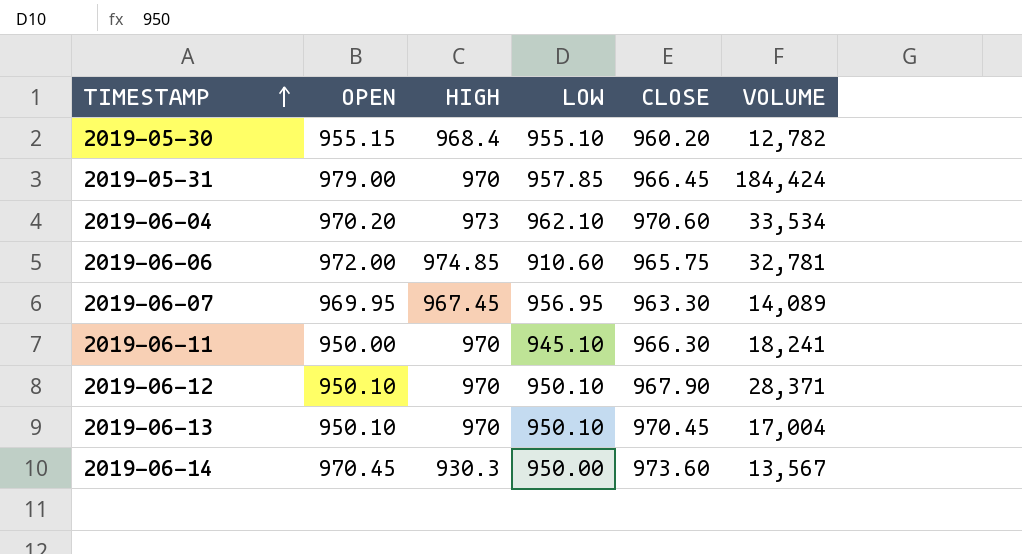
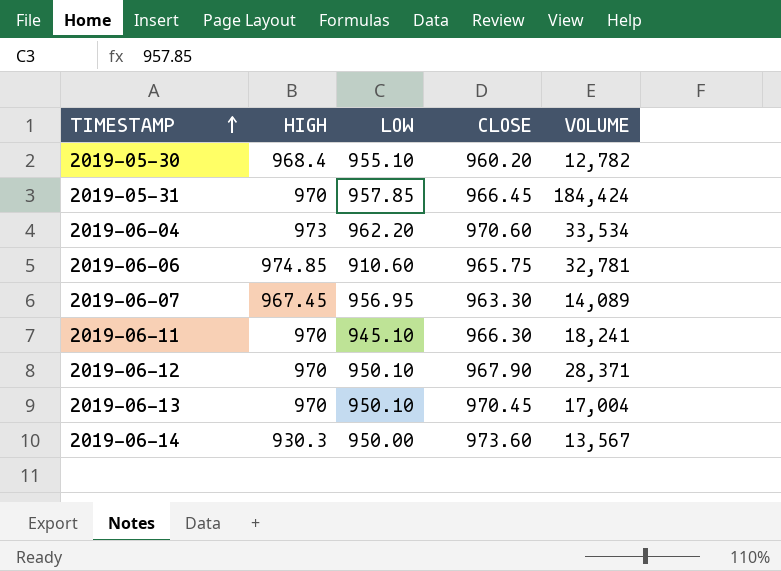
column OPEN | position: 2 -> none
2019-06-04 | LOW: 962.10 -> 962.20

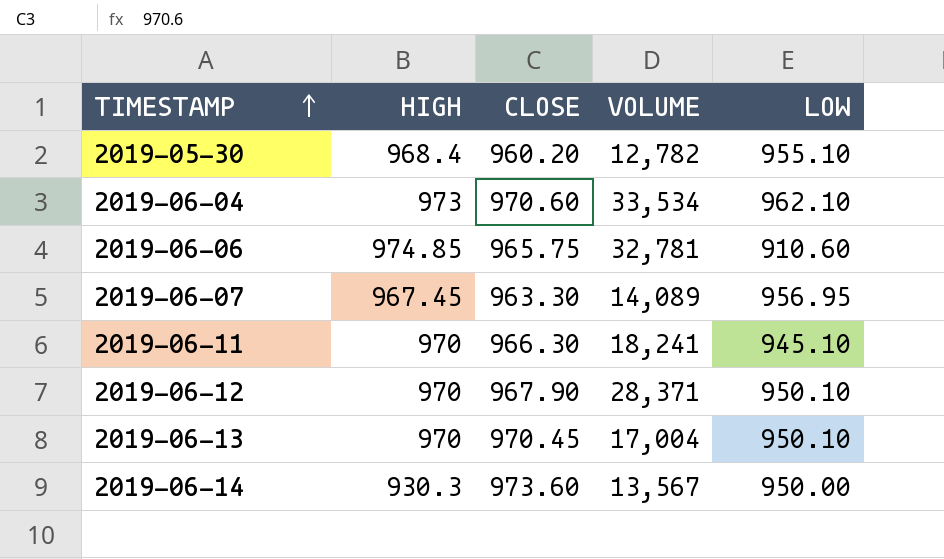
column LOW | position: 3 -> 5
row 2019-05-31: 970 | 957.85 | 966.45 | 184,424 -> none
2019-06-04 | LOW: 962.20 -> 962.10

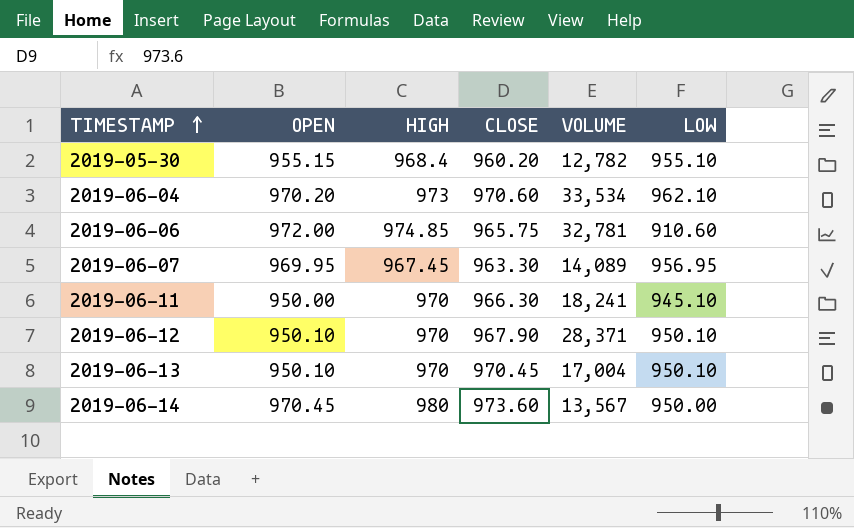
column OPEN | position: none -> 2
2019-06-14 | HIGH: 930.3 -> 980

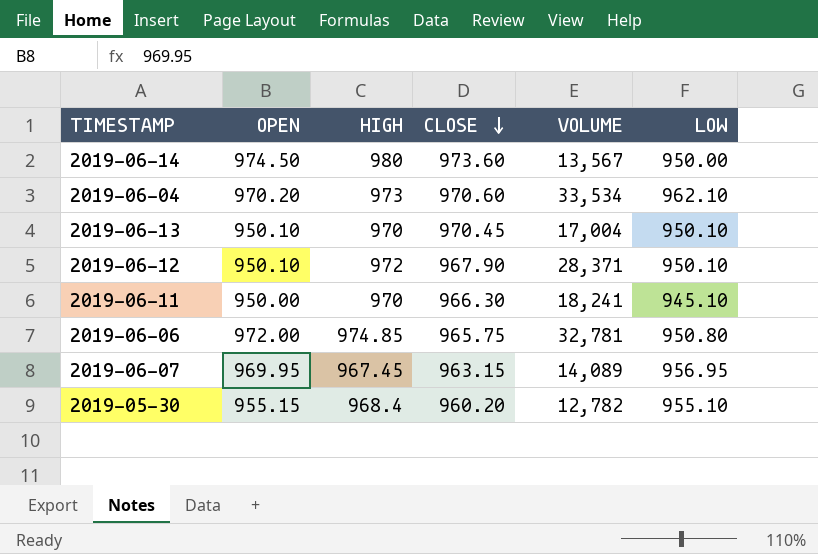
row order: TIMESTAMP ascending -> CLOSE descending
2019-06-14 | OPEN: 970.45 -> 974.50
2019-06-12 | HIGH: 970 -> 972
2019-06-06 | LOW: 910.60 -> 950.80
2019-06-07 | CLOSE: 963.30 -> 963.15

